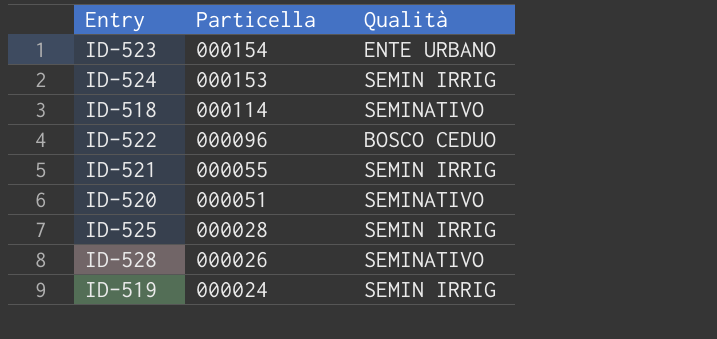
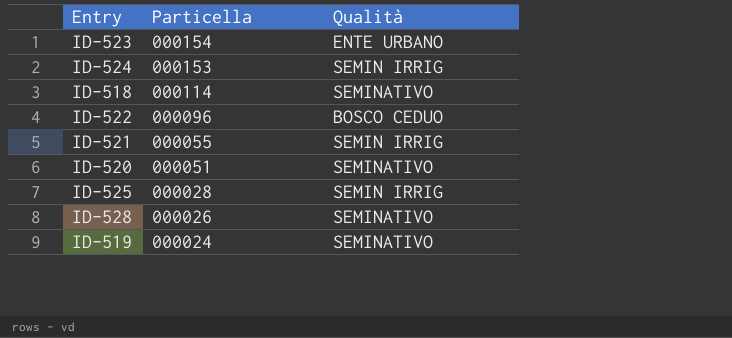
ID-519 | Qualità: SEMIN IRRIG -> SEMINATIVO

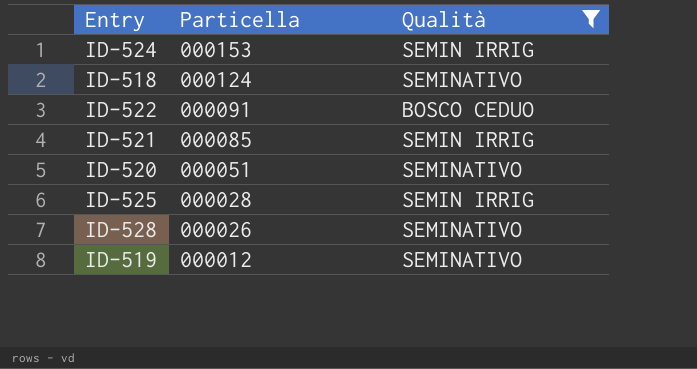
filter: none -> Qualità != ENTE URBANO
ID-518 | Particella: 000114 -> 000124
ID-522 | Particella: 000096 -> 000091
ID-521 | Particella: 000055 -> 000085
ID-519 | Particella: 000024 -> 000012

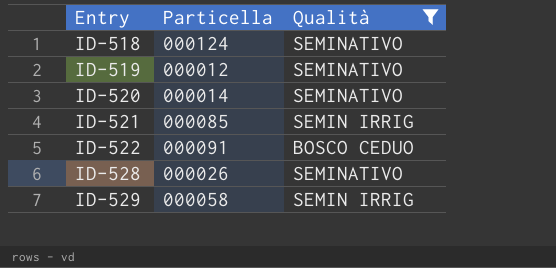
row order: Particella descending -> Entry ascending
row ID-524: 000153 | SEMIN IRRIG -> none
row ID-525: 000028 | SEMIN IRRIG -> none
ID-520 | Particella: 000051 -> 000014
row ID-529: none -> 000058 | SEMIN IRRIG

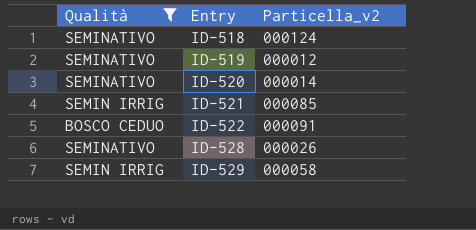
column Qualità | position: 3 -> 1
column name: Particella -> Particella_v2

